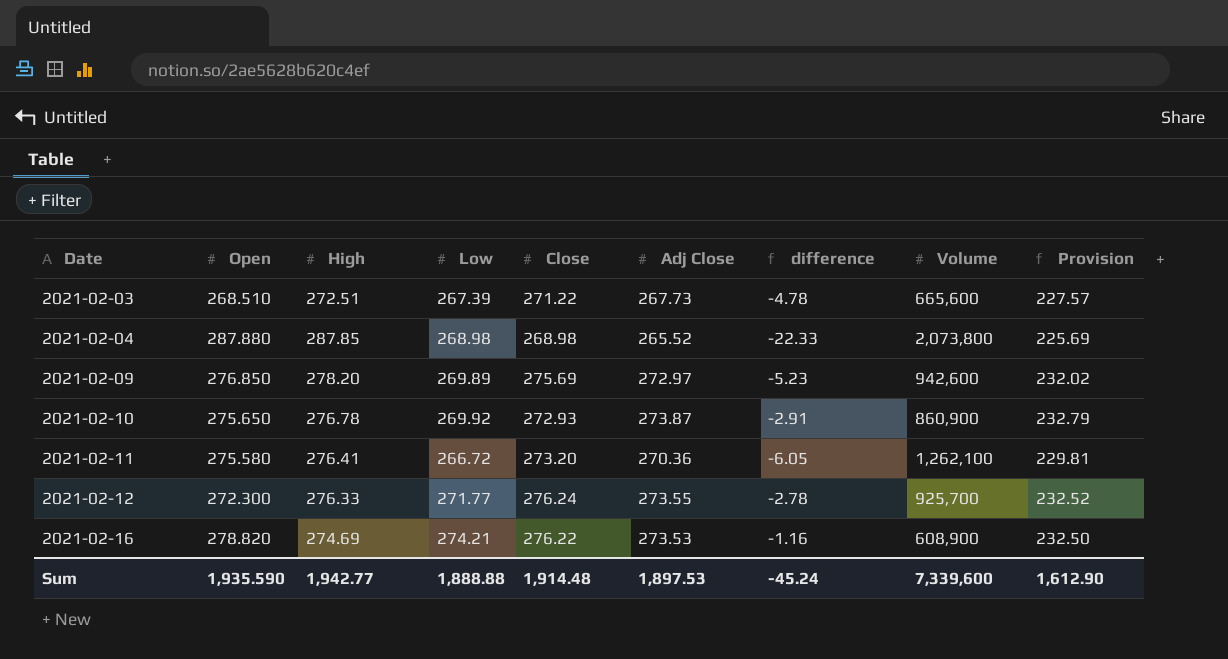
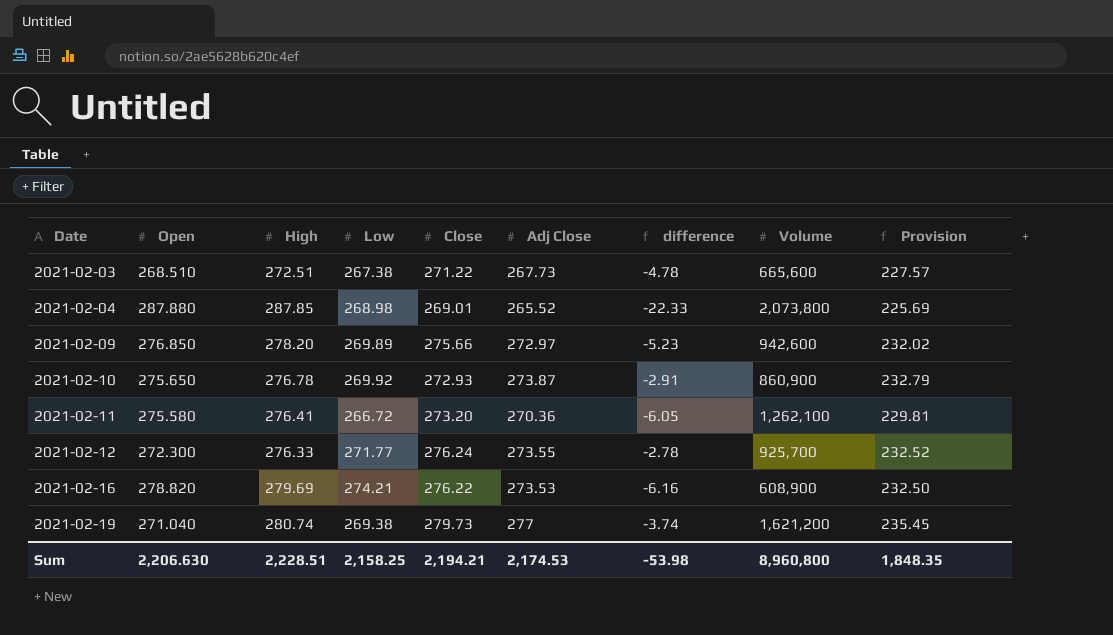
2021-02-03 | Low: 267.39 -> 267.38
2021-02-04 | Close: 268.98 -> 269.01
2021-02-09 | Close: 275.69 -> 275.66
2021-02-16 | High: 274.69 -> 279.69
2021-02-16 | difference: -1.16 -> -6.16
row 2021-02-19: none -> 271.040 | 280.74 | 269.38 | 279.73 | 277 | -3.74 | 1,621,200 | 235.45
Sum | Open: 1,935.590 -> 2,206.630
Sum | High: 1,942.77 -> 2,228.51
Sum | Low: 1,888.88 -> 2,158.25
Sum | Close: 1,914.48 -> 2,194.21
Sum | Adj Close: 1,897.53 -> 2,174.53
Sum | difference: -45.24 -> -53.98
Sum | Volume: 7,339,600 -> 8,960,800
Sum | Provision: 1,612.90 -> 1,848.35

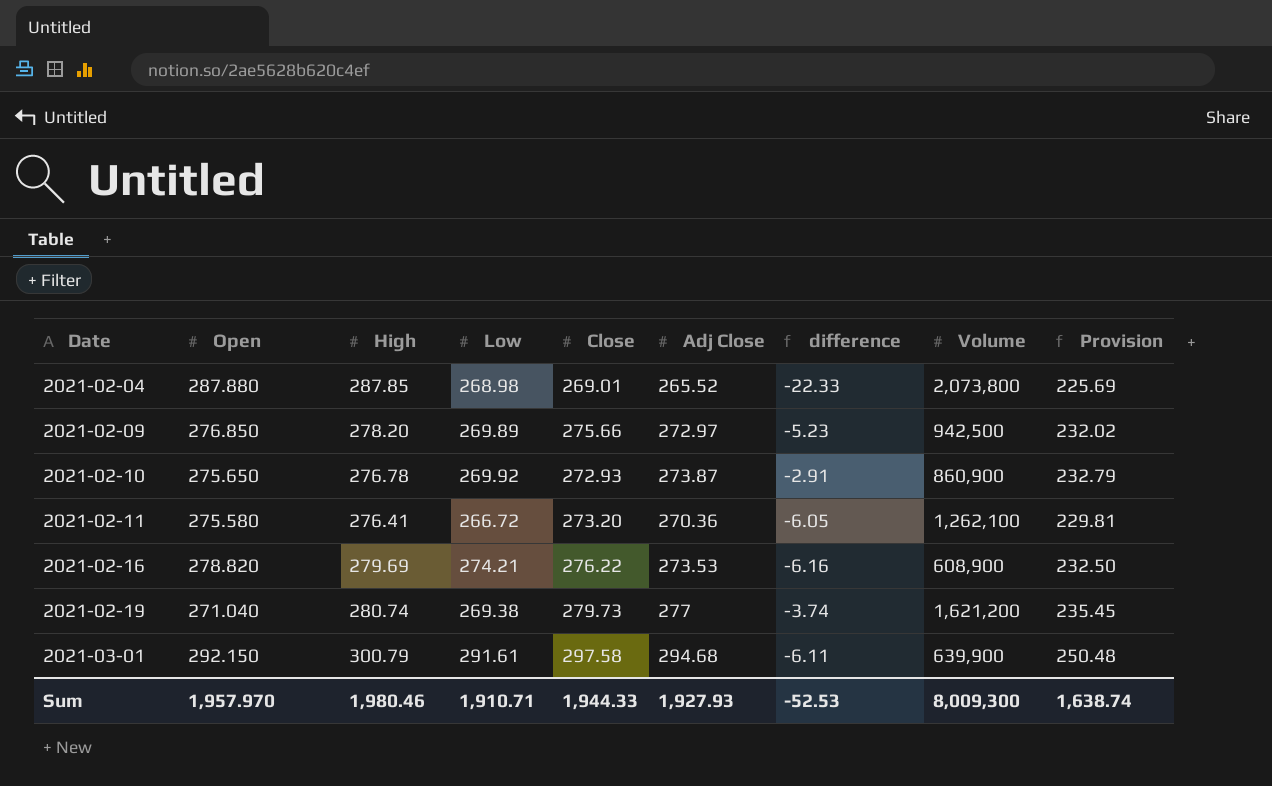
row 2021-02-03: 268.510 | 272.51 | 267.38 | 271.22 | 267.73 | -4.78 | 665,600 | 227.57 -> none
row 2021-02-12: 272.300 | 276.33 | 271.77 | 276.24 | 273.55 | -2.78 | 925,700 | 232.52 -> none
2021-02-09 | Volume: 942,600 -> 942,500
row 2021-03-01: none -> 292.150 | 300.79 | 291.61 | 297.58 | 294.68 | -6.11 | 639,900 | 250.48
Sum | Open: 2,206.630 -> 1,957.970
Sum | High: 2,228.51 -> 1,980.46
Sum | Low: 2,158.25 -> 1,910.71
Sum | Close: 2,194.21 -> 1,944.33
Sum | Adj Close: 2,174.53 -> 1,927.93
Sum | difference: -53.98 -> -52.53
Sum | Volume: 8,960,800 -> 8,009,300
Sum | Provision: 1,848.35 -> 1,638.74

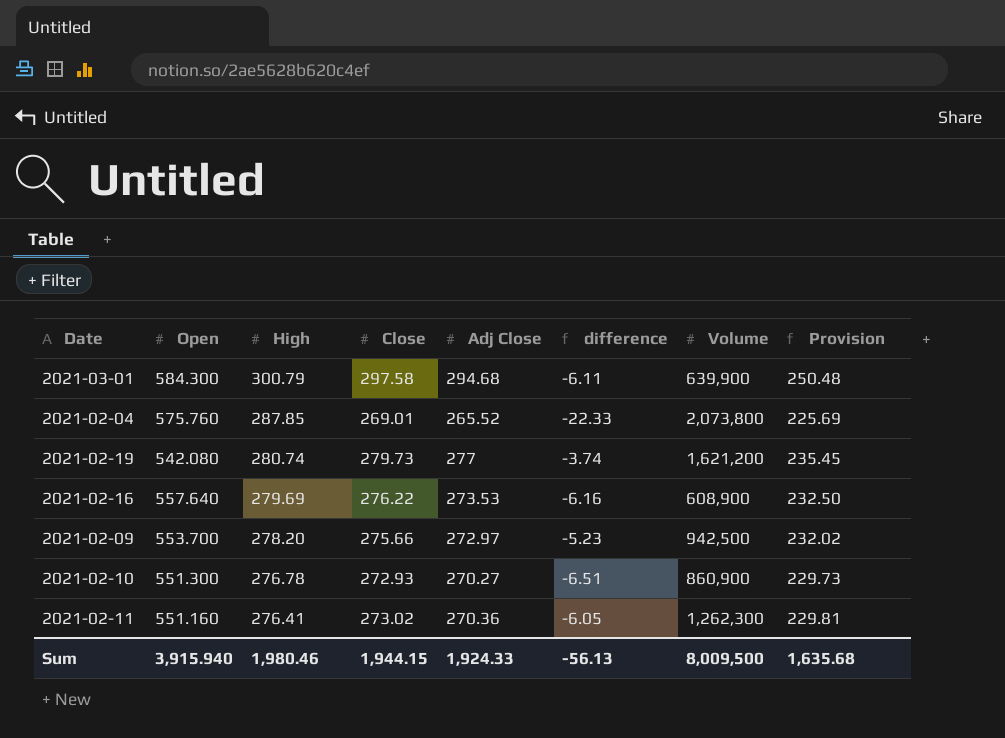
row order: Date ascending -> High descending
column Low | position: 4 -> none
2021-03-01 | Open: 292.150 -> 584.300
2021-02-04 | Open: 287.880 -> 575.760
2021-02-19 | Open: 271.040 -> 542.080
2021-02-16 | Open: 278.820 -> 557.640
2021-02-09 | Open: 276.850 -> 553.700
2021-02-10 | Open: 275.650 -> 551.300
2021-02-10 | Adj Close: 273.87 -> 270.27
2021-02-10 | difference: -2.91 -> -6.51
2021-02-10 | Provision: 232.79 -> 229.73
2021-02-11 | Open: 275.580 -> 551.160
2021-02-11 | Close: 273.20 -> 273.02
2021-02-11 | Volume: 1,262,100 -> 1,262,300
Sum | Open: 1,957.970 -> 3,915.940
Sum | Close: 1,944.33 -> 1,944.15
Sum | Adj Close: 1,927.93 -> 1,924.33
Sum | difference: -52.53 -> -56.13
Sum | Volume: 8,009,300 -> 8,009,500
Sum | Provision: 1,638.74 -> 1,635.68

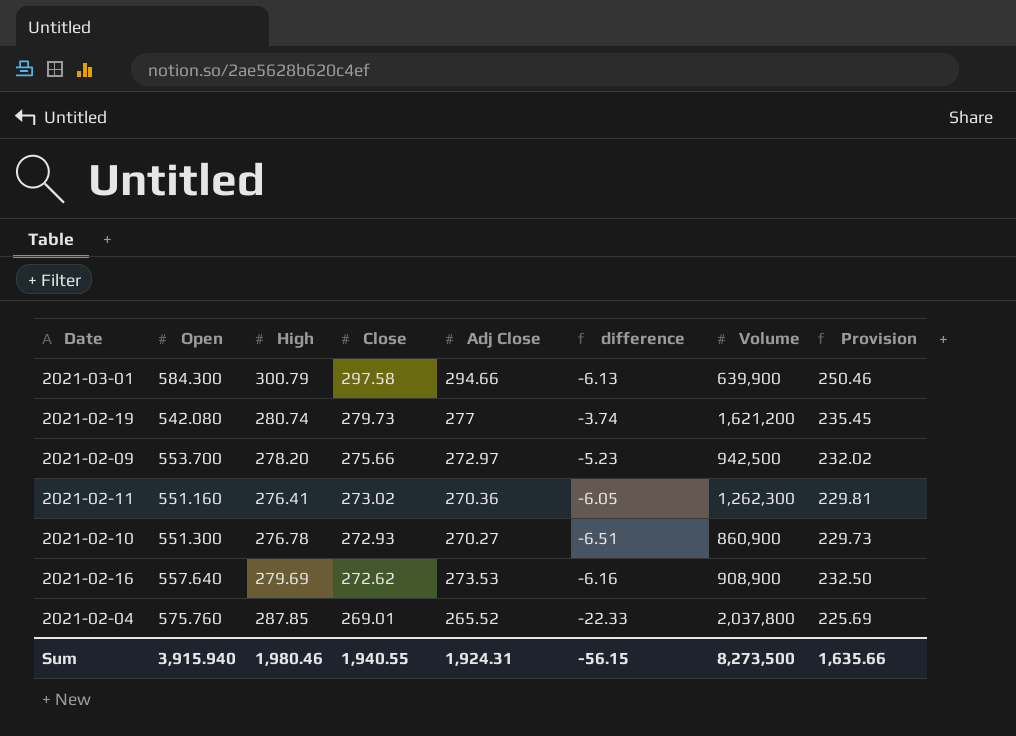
row order: High descending -> Close descending
2021-03-01 | Adj Close: 294.68 -> 294.66
2021-03-01 | difference: -6.11 -> -6.13
2021-03-01 | Provision: 250.48 -> 250.46
2021-02-16 | Close: 276.22 -> 272.62
2021-02-16 | Volume: 608,900 -> 908,900
2021-02-04 | Volume: 2,073,800 -> 2,037,800
Sum | Close: 1,944.15 -> 1,940.55
Sum | Adj Close: 1,924.33 -> 1,924.31
Sum | difference: -56.13 -> -56.15
Sum | Volume: 8,009,500 -> 8,273,500
Sum | Provision: 1,635.68 -> 1,635.66

